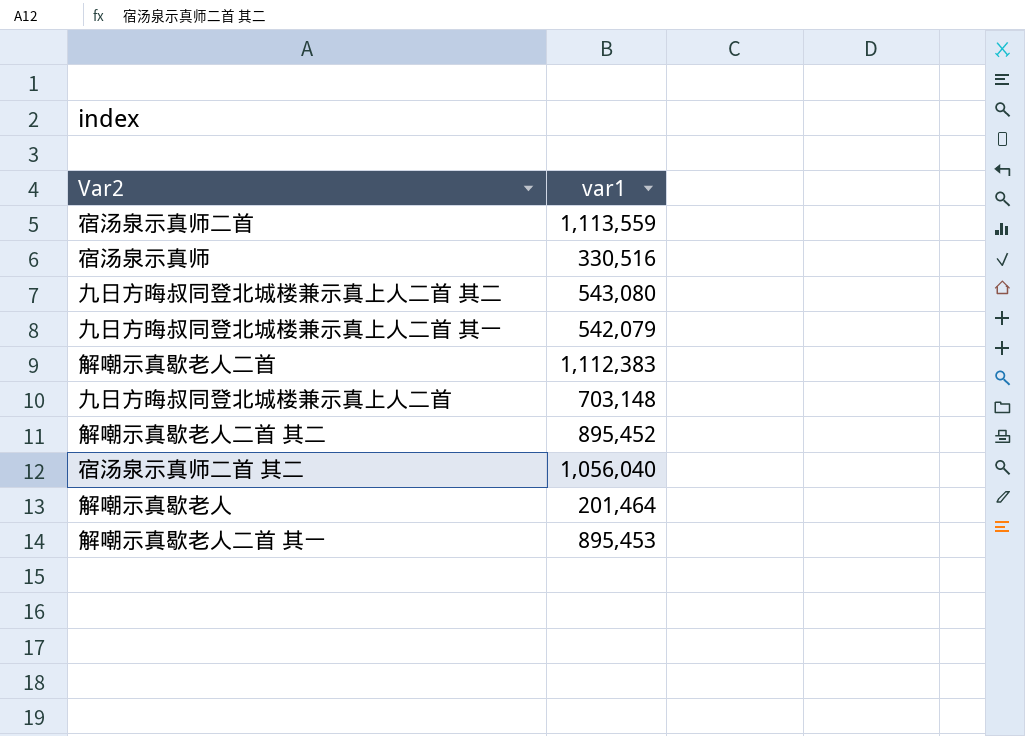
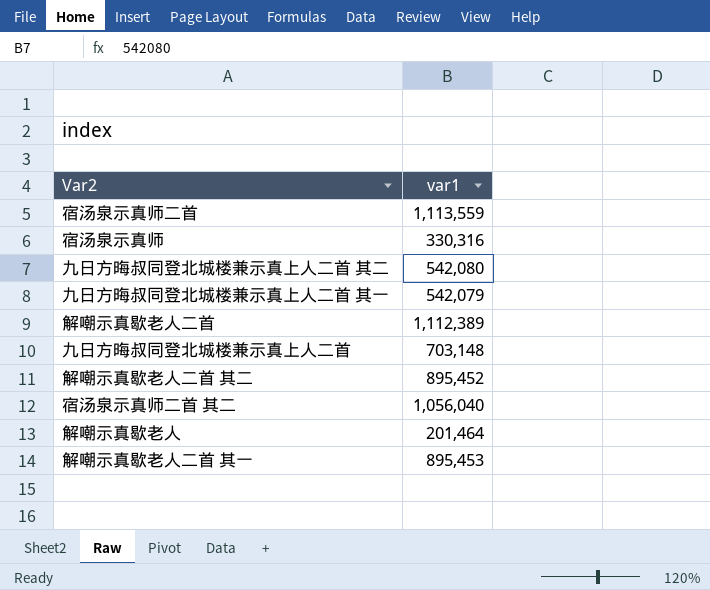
宿汤泉示真师 | var1: 330,516 -> 330,316
九日方晦叔同登北城楼兼示真上人二首 其二 | var1: 543,080 -> 542,080
解嘲示真歇老人二首 | var1: 1,112,383 -> 1,112,389

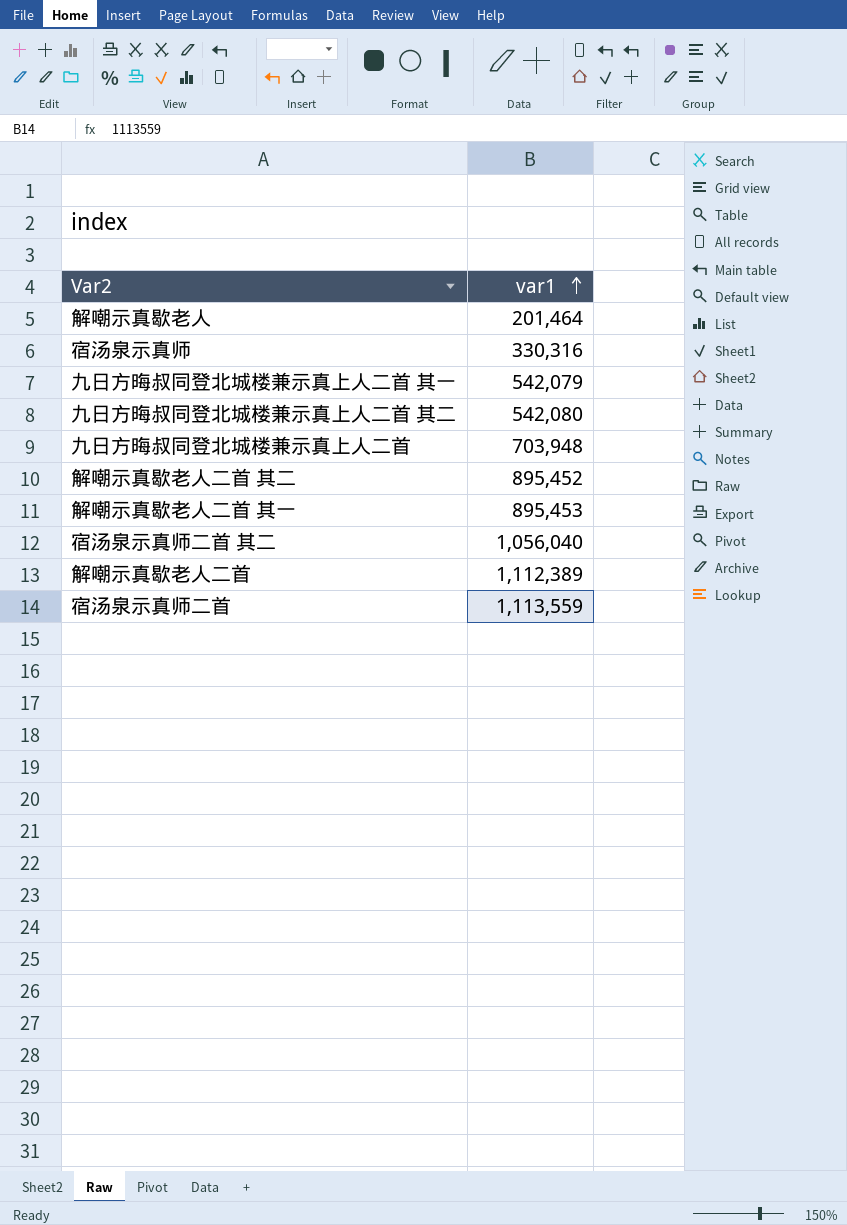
row order: none -> var1 ascending
九日方晦叔同登北城楼兼示真上人二首 | var1: 703,148 -> 703,948

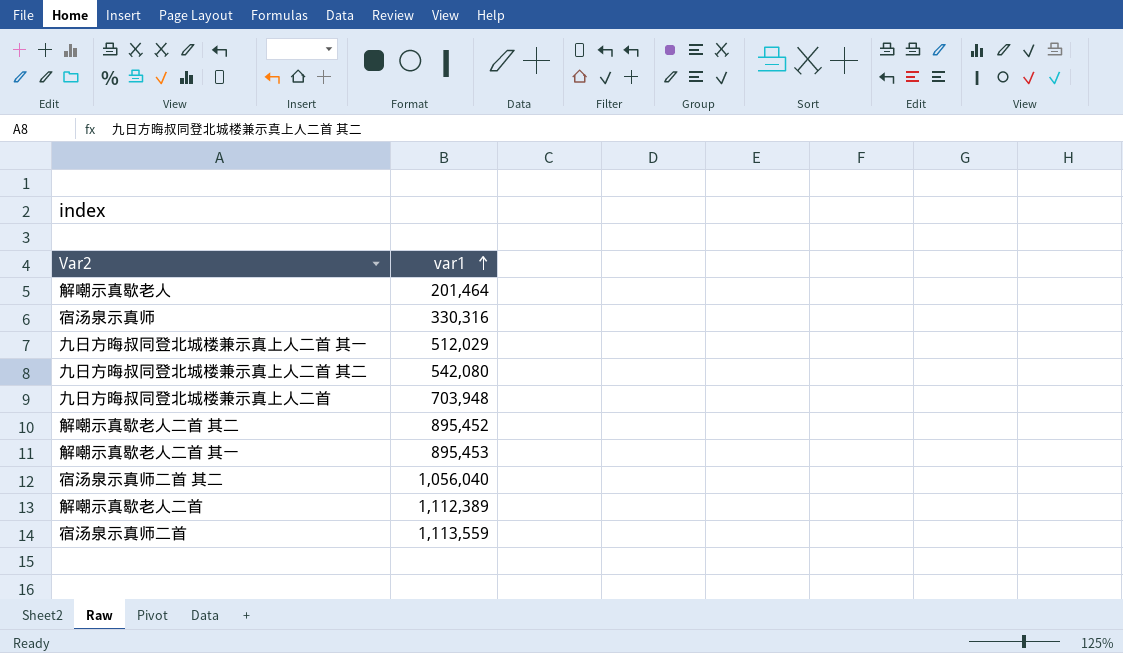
九日方晦叔同登北城楼兼示真上人二首 其一 | var1: 542,079 -> 512,029

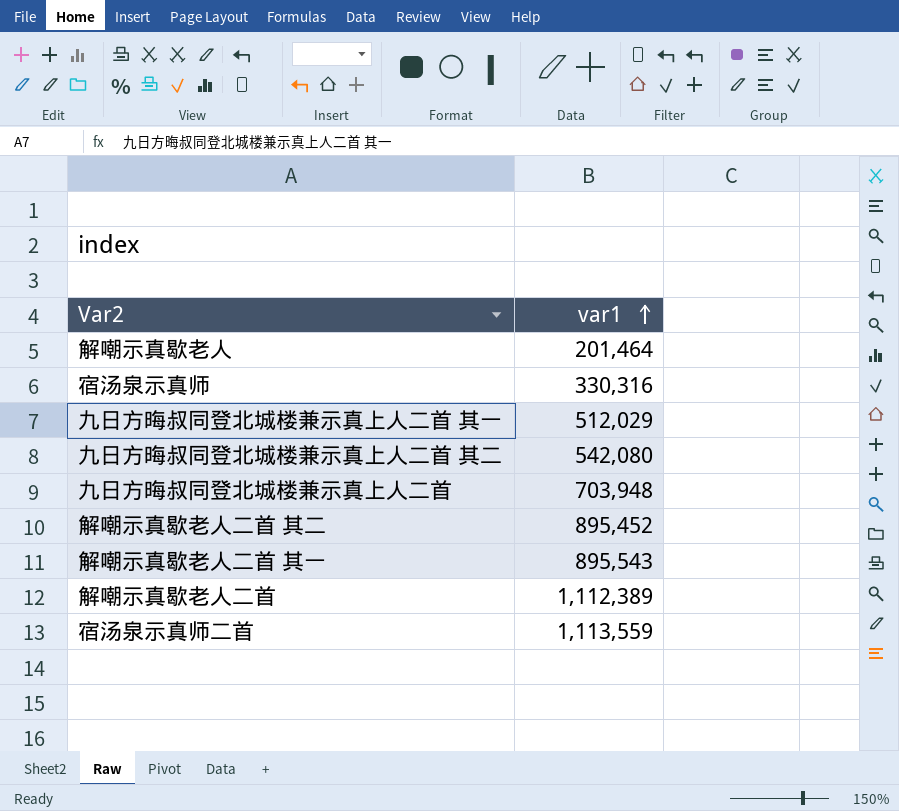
row 宿汤泉示真师二首 其二: 1,056,040 -> none
解嘲示真歇老人二首 其一 | var1: 895,453 -> 895,543

